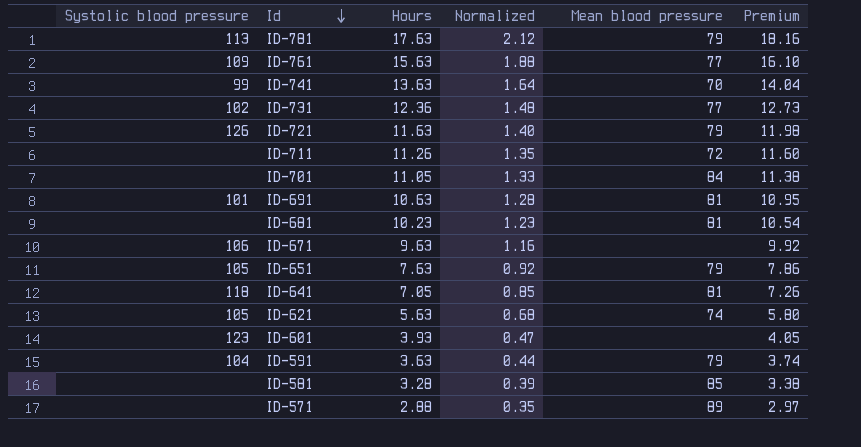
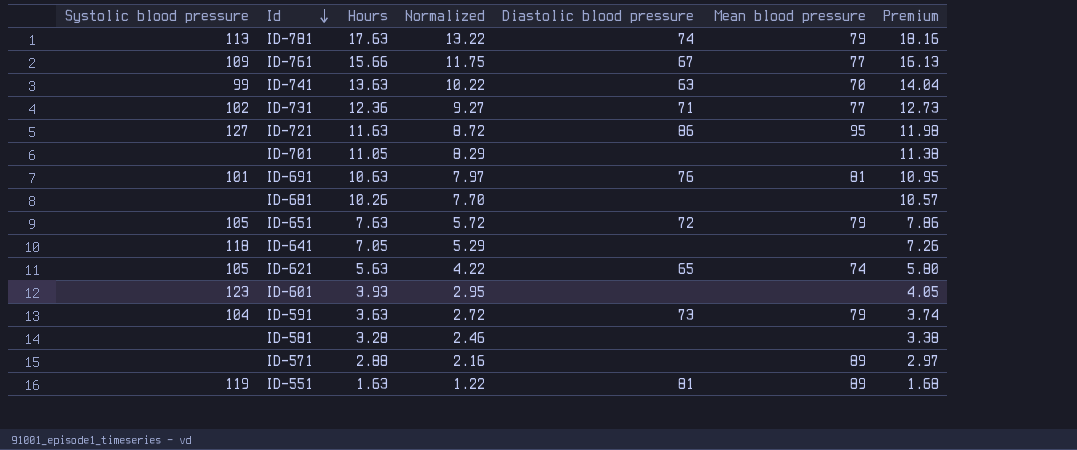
column Normalized | formula: [Hours] * 0.12 -> [Hours] * 0.75
column Diastolic blood pressure | position: none -> 5
row ID-711: none | 11.26 | 1.35 | 72 | 11.60 -> none
row ID-671: 106 | 9.63 | 1.16 | none | 9.92 -> none
ID-761 | Hours: 15.63 -> 15.66
ID-761 | Premium: 16.10 -> 16.13
ID-721 | Systolic blood pressure: 126 -> 127
ID-721 | Mean blood pressure: 79 -> 95
ID-701 | Mean blood pressure: 84 -> none
ID-681 | Hours: 10.23 -> 10.26
ID-681 | Mean blood pressure: 81 -> none
ID-681 | Premium: 10.54 -> 10.57
ID-641 | Mean blood pressure: 81 -> none
ID-581 | Mean blood pressure: 85 -> none
row ID-551: none -> 119 | 1.63 | 1.22 | 81 | 89 | 1.68

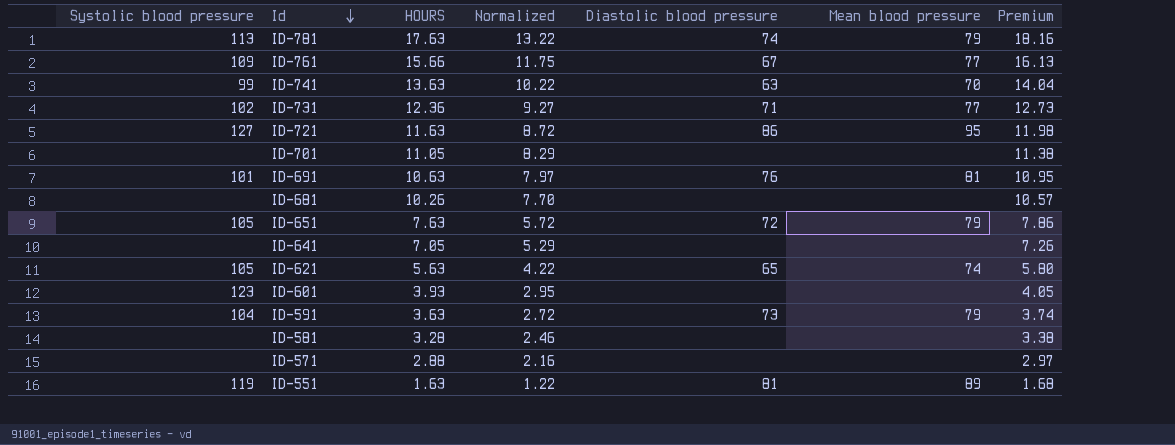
column name: Hours -> HOURS
ID-641 | Systolic blood pressure: 118 -> none
ID-571 | Mean blood pressure: 89 -> none

